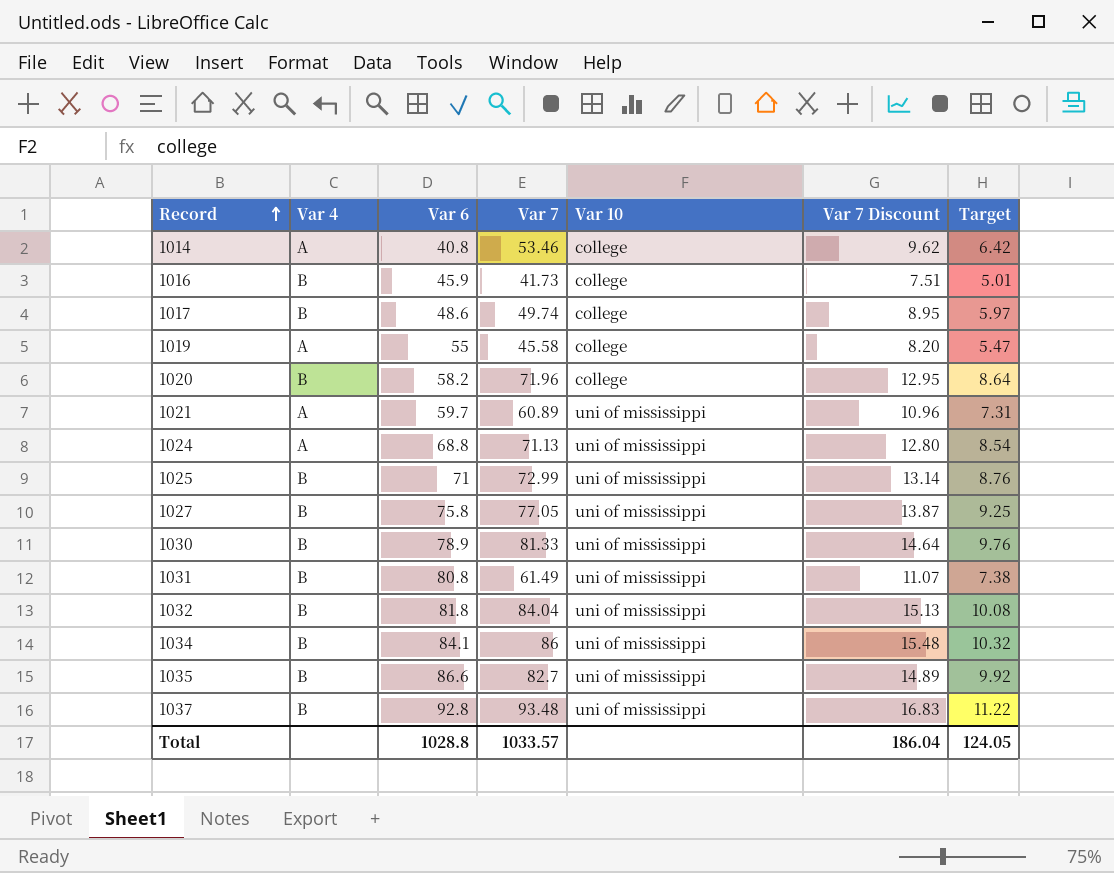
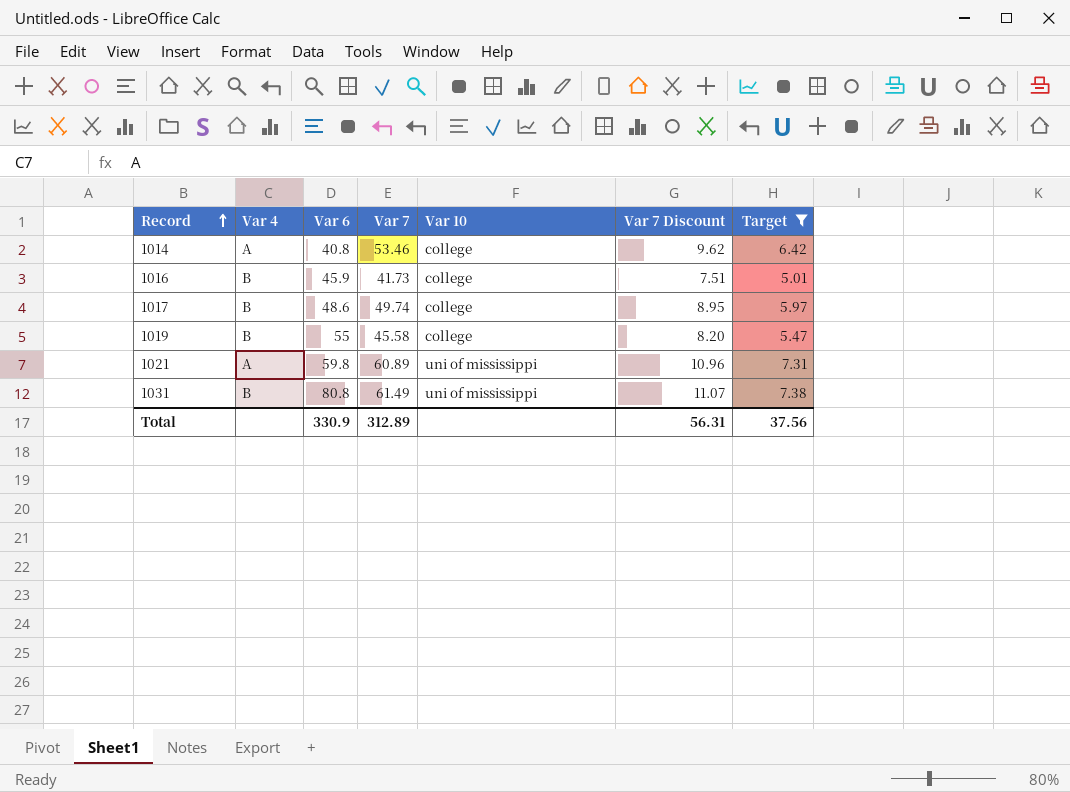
filter: none -> Target <= 7.38
1019 | Var 4: A -> B
1021 | Var 6: 59.7 -> 59.8
Total | Var 6: 1028.8 -> 330.9
Total | Var 7: 1033.57 -> 312.89
Total | Var 7 Discount: 186.04 -> 56.31
Total | Target: 124.05 -> 37.56

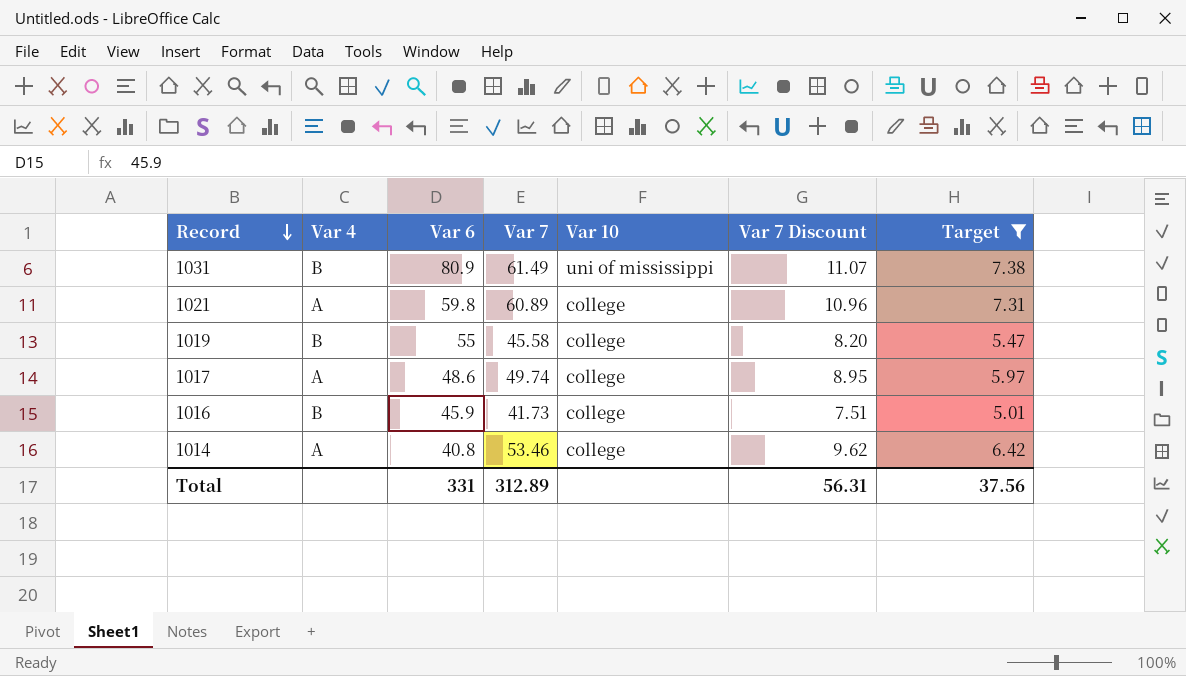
row order: Record ascending -> Record descending
1031 | Var 6: 80.8 -> 80.9
1021 | Var 10: uni of mississippi -> college
1017 | Var 4: B -> A
Total | Var 6: 330.9 -> 331

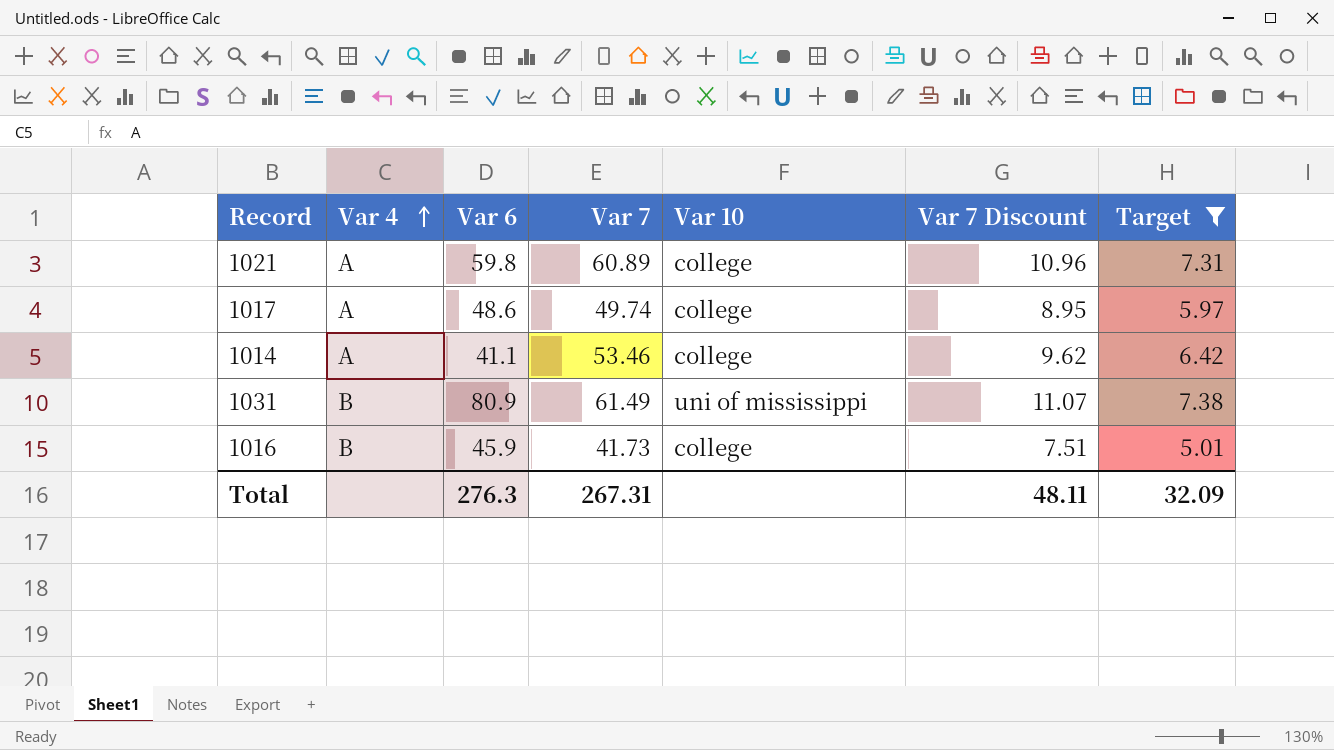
row order: Record descending -> Var 4 ascending
row 1019: B | 55 | 45.58 | college | 8.20 | 5.47 -> none
1014 | Var 6: 40.8 -> 41.1
Total | Var 6: 331 -> 276.3
Total | Var 7: 312.89 -> 267.31
Total | Var 7 Discount: 56.31 -> 48.11
Total | Target: 37.56 -> 32.09

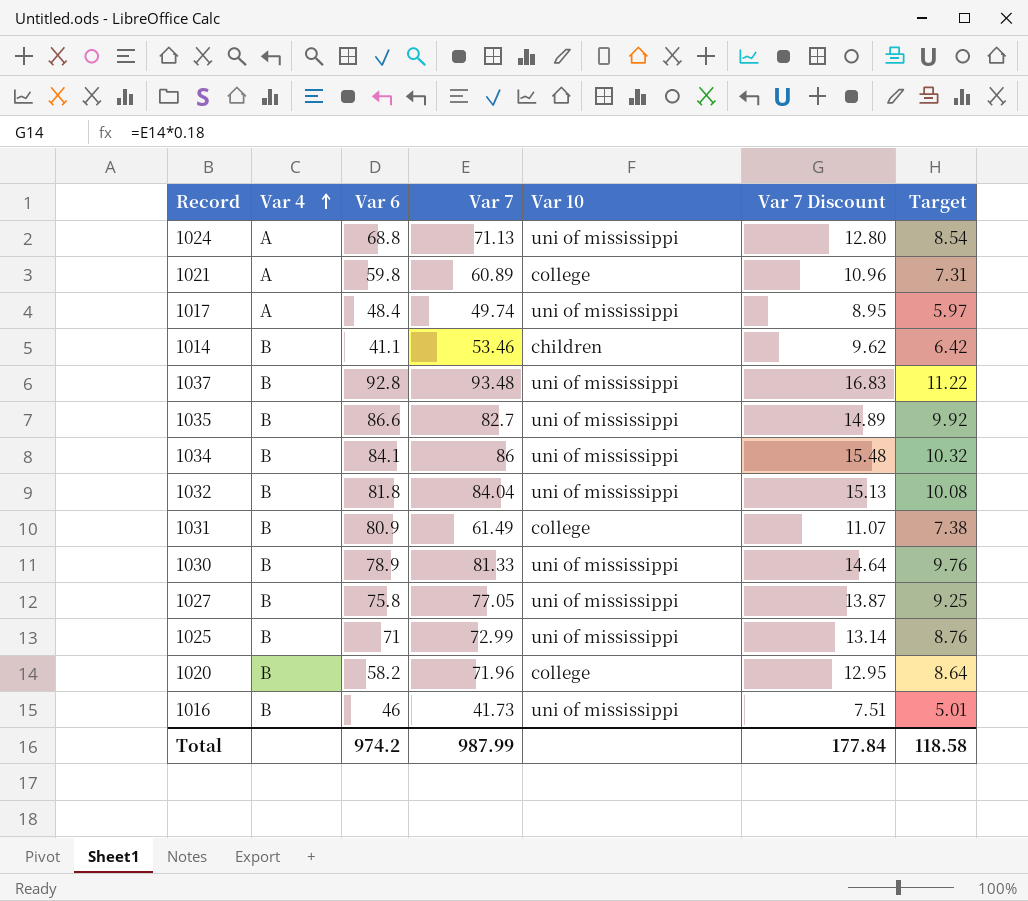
filter: Target <= 7.38 -> none
1017 | Var 6: 48.6 -> 48.4
1017 | Var 10: college -> uni of mississippi
1014 | Var 4: A -> B
1014 | Var 10: college -> children
1031 | Var 10: uni of mississippi -> college
1016 | Var 6: 45.9 -> 46
1016 | Var 10: college -> uni of mississippi
Total | Var 6: 276.3 -> 974.2
Total | Var 7: 267.31 -> 987.99
Total | Var 7 Discount: 48.11 -> 177.84
Total | Target: 32.09 -> 118.58

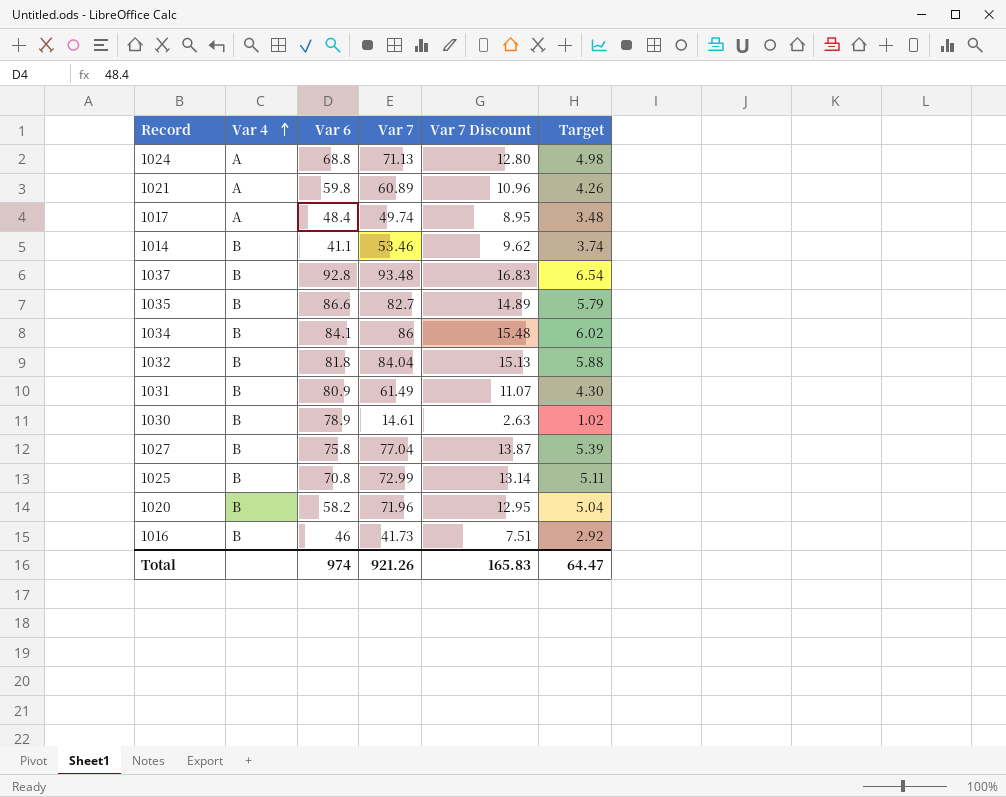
column Var 10 | position: 5 -> none
column Target | formula: [Var 7] * 0.12 -> [Var 7] * 0.07
1030 | Var 7: 81.33 -> 14.61
1030 | Var 7 Discount: 14.64 -> 2.63
1027 | Var 7: 77.05 -> 77.04
1025 | Var 6: 71 -> 70.8
Total | Var 6: 974.2 -> 974
Total | Var 7: 987.99 -> 921.26
Total | Var 7 Discount: 177.84 -> 165.83
Total | Target: 118.58 -> 64.47

